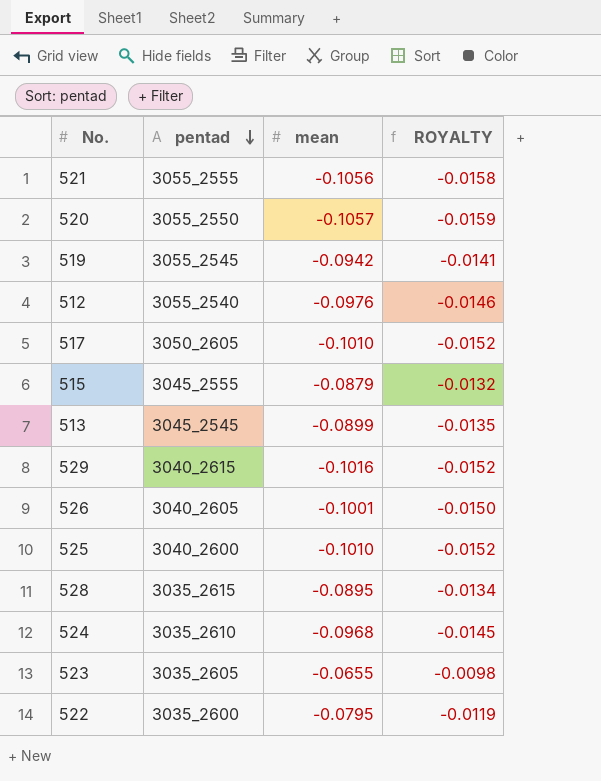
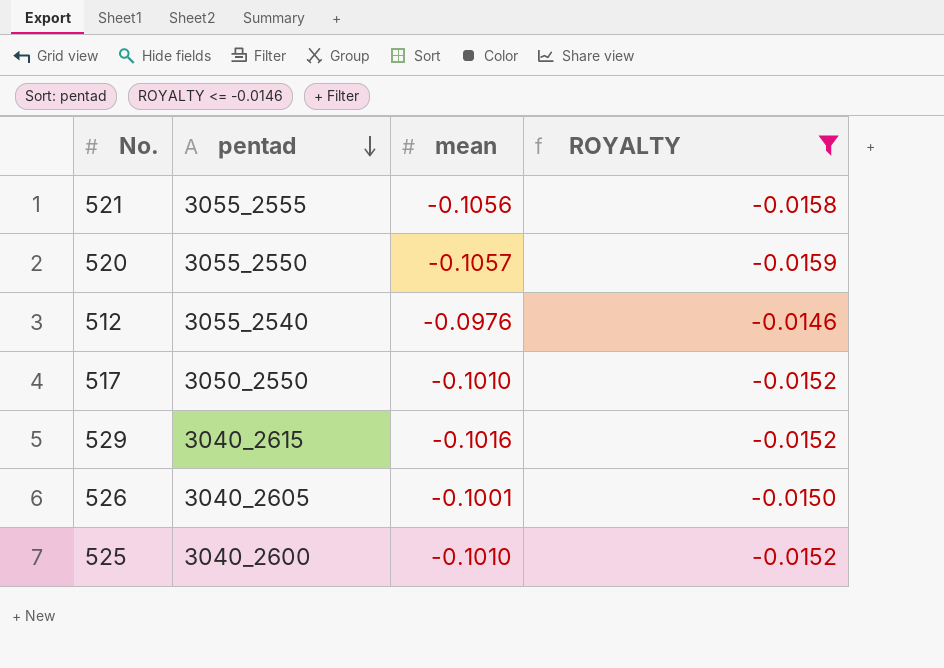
filter: none -> ROYALTY <= -0.0146
517 | pentad: 3050_2605 -> 3050_2550

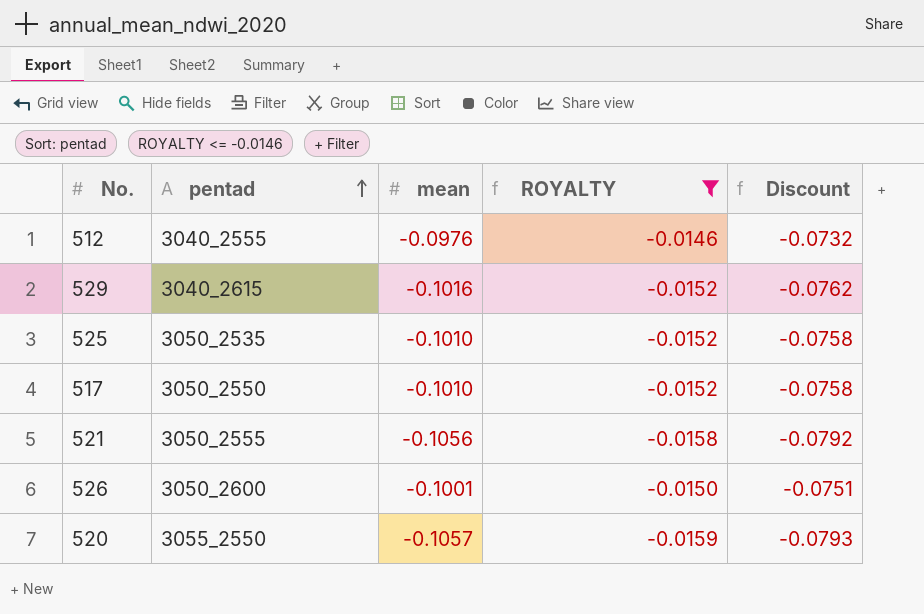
row order: pentad descending -> pentad ascending
column Discount | formula: none -> [mean] * 0.75
512 | pentad: 3055_2540 -> 3040_2555
525 | pentad: 3040_2600 -> 3050_2535
521 | pentad: 3055_2555 -> 3050_2555
526 | pentad: 3040_2605 -> 3050_2600

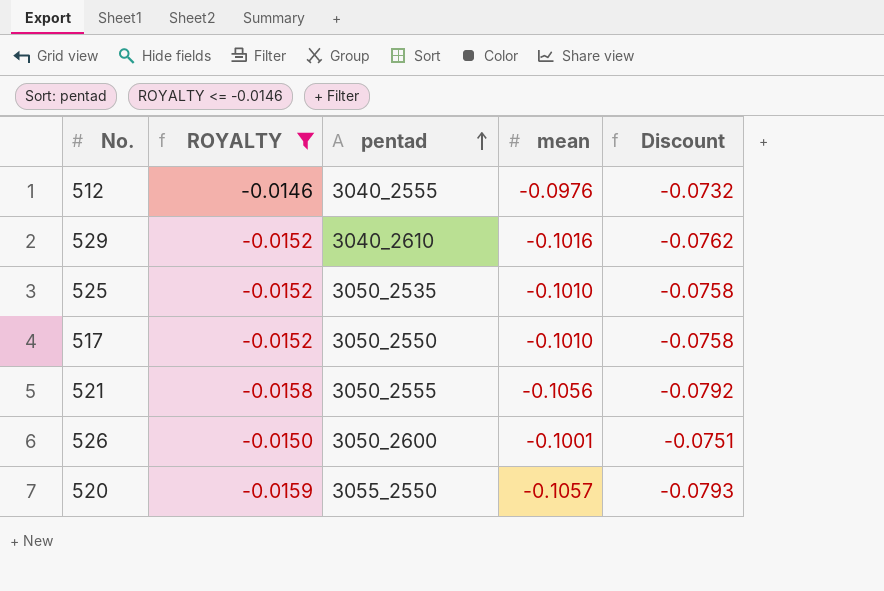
column ROYALTY | position: 4 -> 2
529 | pentad: 3040_2615 -> 3040_2610

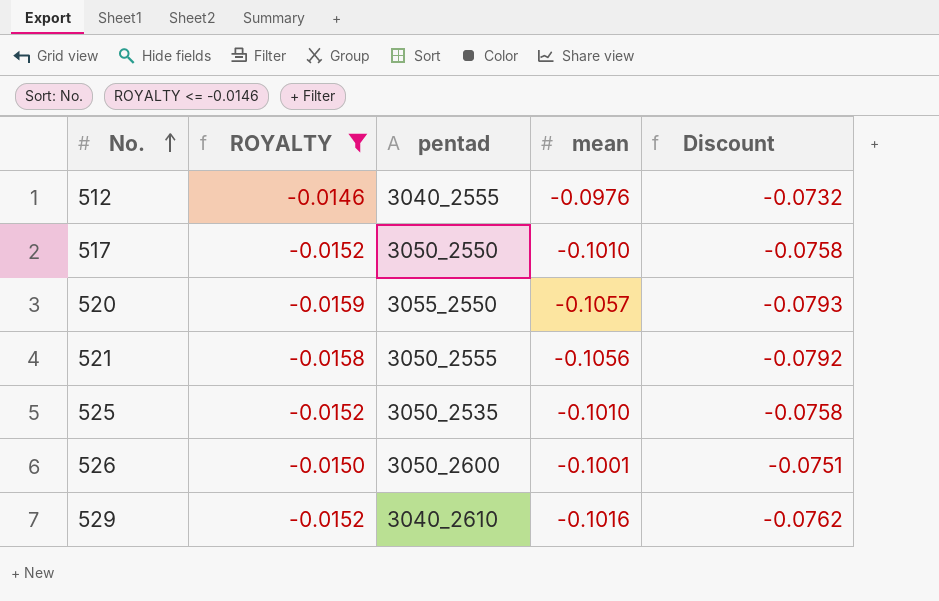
row order: pentad ascending -> No. ascending

